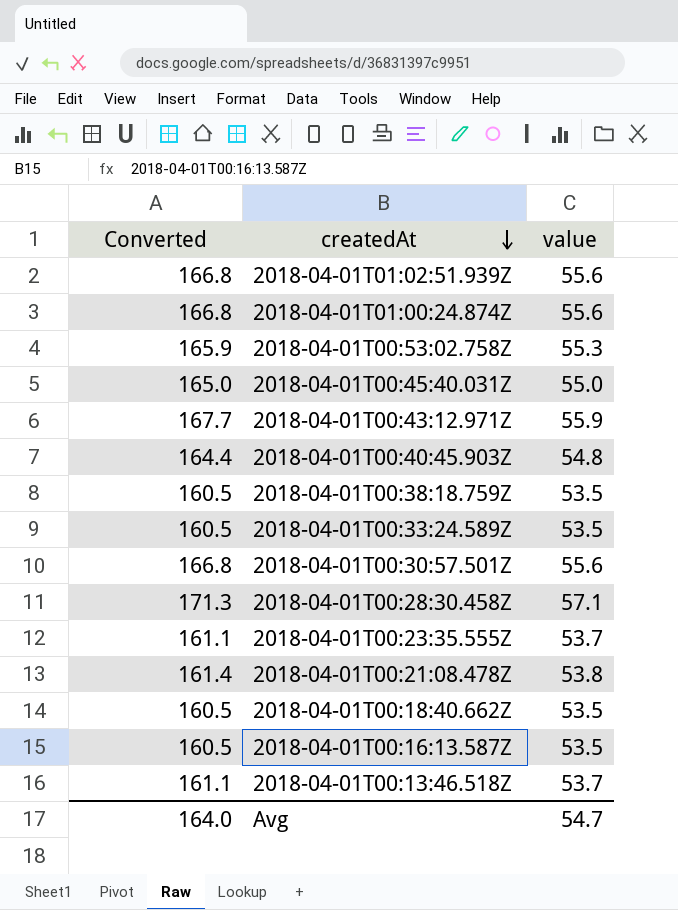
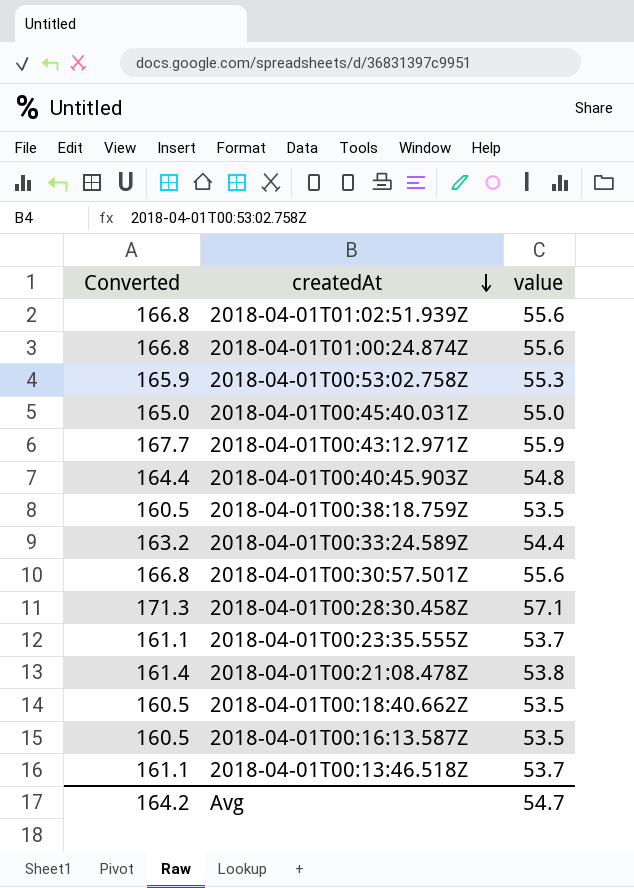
2018-04-01T00:33:24.589Z | Converted: 160.5 -> 163.2
2018-04-01T00:33:24.589Z | value: 53.5 -> 54.4
Avg | Converted: 164.0 -> 164.2

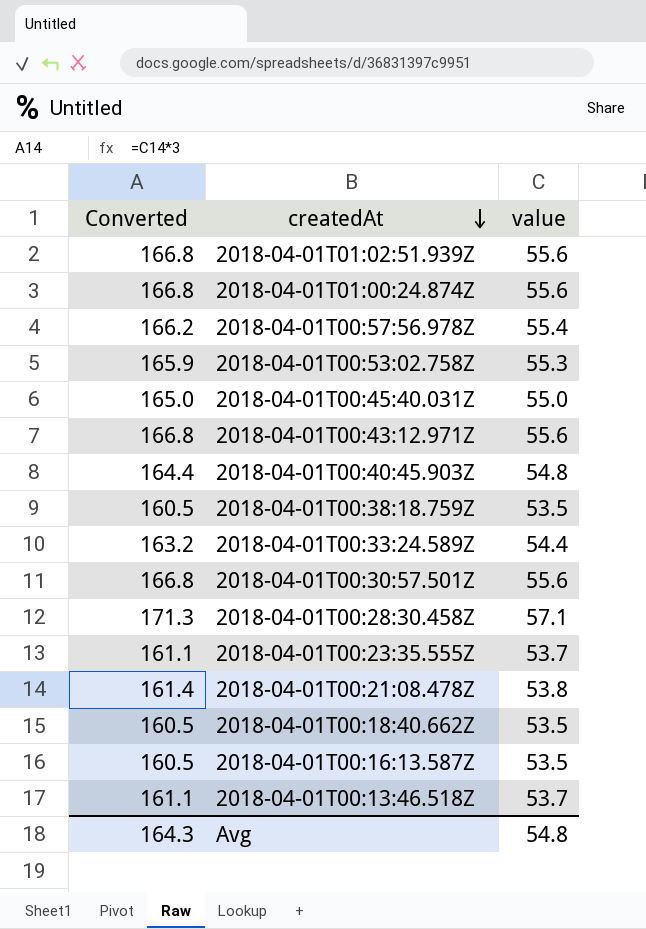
row 2018-04-01T00:57:56.978Z: none -> 166.2 | 55.4
2018-04-01T00:43:12.971Z | Converted: 167.7 -> 166.8
2018-04-01T00:43:12.971Z | value: 55.9 -> 55.6
Avg | Converted: 164.2 -> 164.3
Avg | value: 54.7 -> 54.8

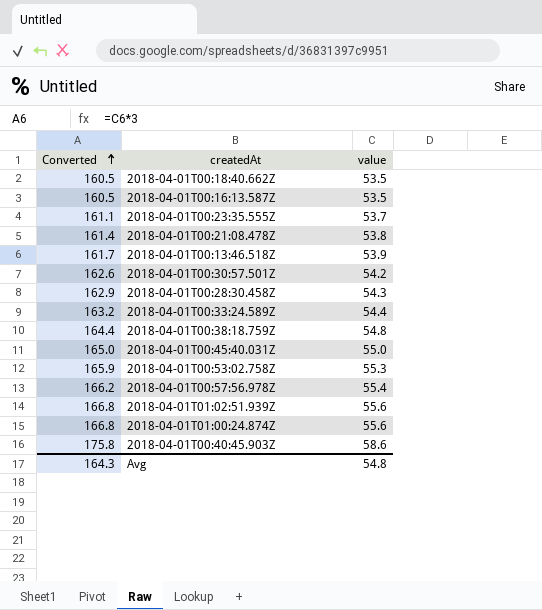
row order: createdAt descending -> Converted ascending
row 2018-04-01T00:43:12.971Z: 166.8 | 55.6 -> none
2018-04-01T00:13:46.518Z | Converted: 161.1 -> 161.7
2018-04-01T00:13:46.518Z | value: 53.7 -> 53.9
2018-04-01T00:30:57.501Z | Converted: 166.8 -> 162.6
2018-04-01T00:30:57.501Z | value: 55.6 -> 54.2
2018-04-01T00:28:30.458Z | Converted: 171.3 -> 162.9
2018-04-01T00:28:30.458Z | value: 57.1 -> 54.3
2018-04-01T00:38:18.759Z | Converted: 160.5 -> 164.4
2018-04-01T00:38:18.759Z | value: 53.5 -> 54.8
2018-04-01T00:40:45.903Z | Converted: 164.4 -> 175.8
2018-04-01T00:40:45.903Z | value: 54.8 -> 58.6

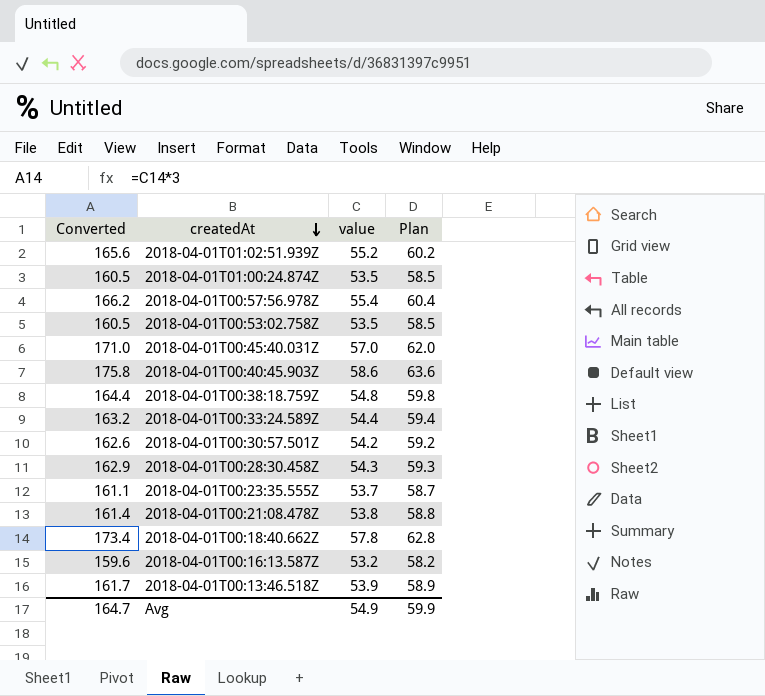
row order: Converted ascending -> createdAt descending
column Plan | formula: none -> [value] + 5
2018-04-01T01:02:51.939Z | Converted: 166.8 -> 165.6
2018-04-01T01:02:51.939Z | value: 55.6 -> 55.2
2018-04-01T01:00:24.874Z | Converted: 166.8 -> 160.5
2018-04-01T01:00:24.874Z | value: 55.6 -> 53.5
2018-04-01T00:53:02.758Z | Converted: 165.9 -> 160.5
2018-04-01T00:53:02.758Z | value: 55.3 -> 53.5
2018-04-01T00:45:40.031Z | Converted: 165.0 -> 171.0
2018-04-01T00:45:40.031Z | value: 55.0 -> 57.0
2018-04-01T00:18:40.662Z | Converted: 160.5 -> 173.4
2018-04-01T00:18:40.662Z | value: 53.5 -> 57.8
2018-04-01T00:16:13.587Z | Converted: 160.5 -> 159.6
2018-04-01T00:16:13.587Z | value: 53.5 -> 53.2
Avg | Converted: 164.3 -> 164.7
Avg | value: 54.8 -> 54.9

